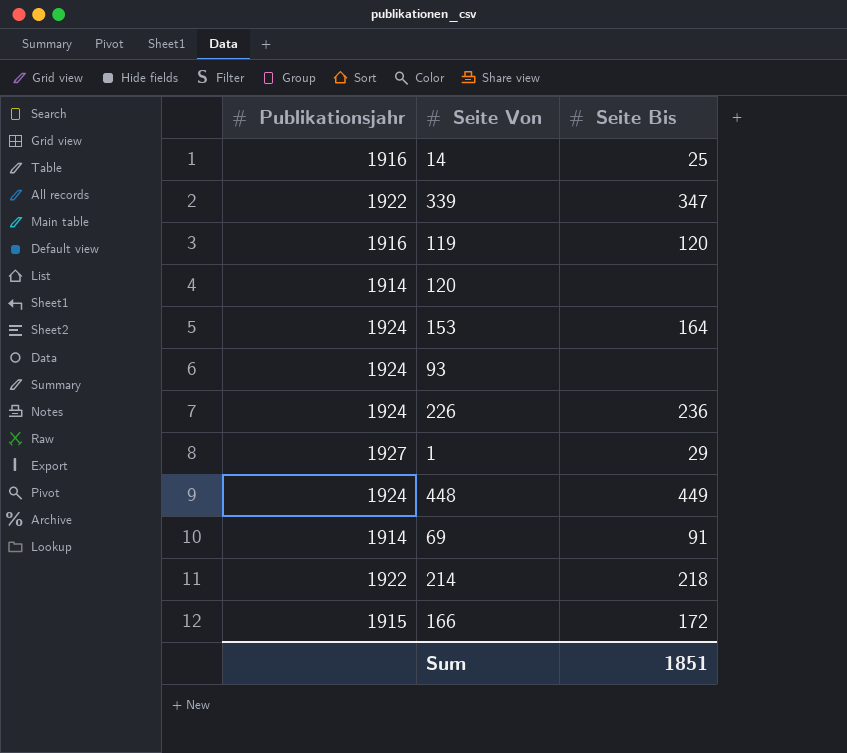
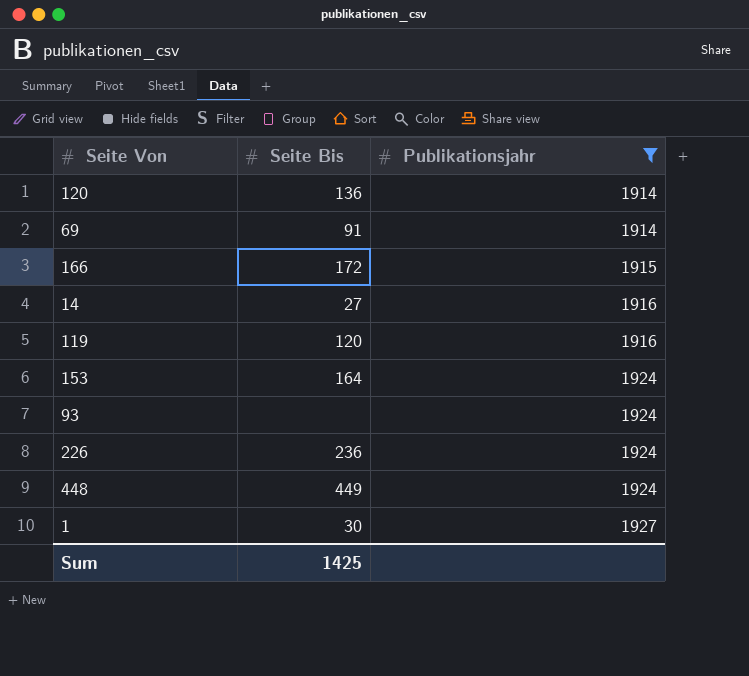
filter: none -> Publikationsjahr != 1922
row order: none -> Publikationsjahr ascending
column Publikationsjahr | position: 1 -> 3
120 | Seite Bis: none -> 136
14 | Seite Bis: 25 -> 27
1 | Seite Bis: 29 -> 30
Sum | Seite Bis: 1851 -> 1425

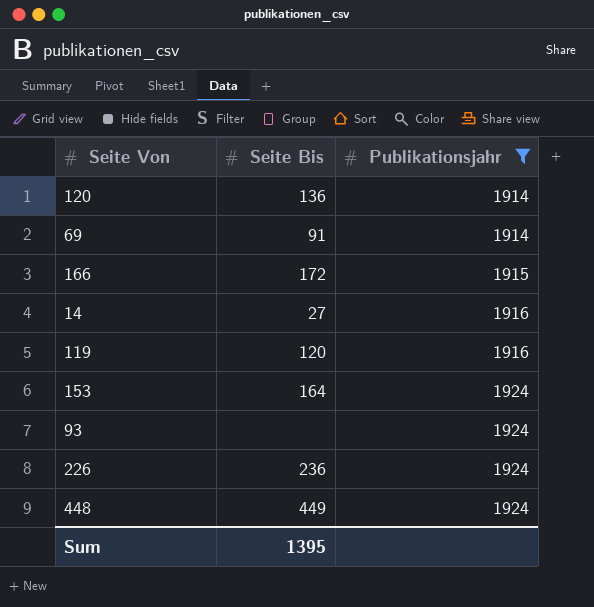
row 1: 30 | 1927 -> none
Sum | Seite Bis: 1425 -> 1395

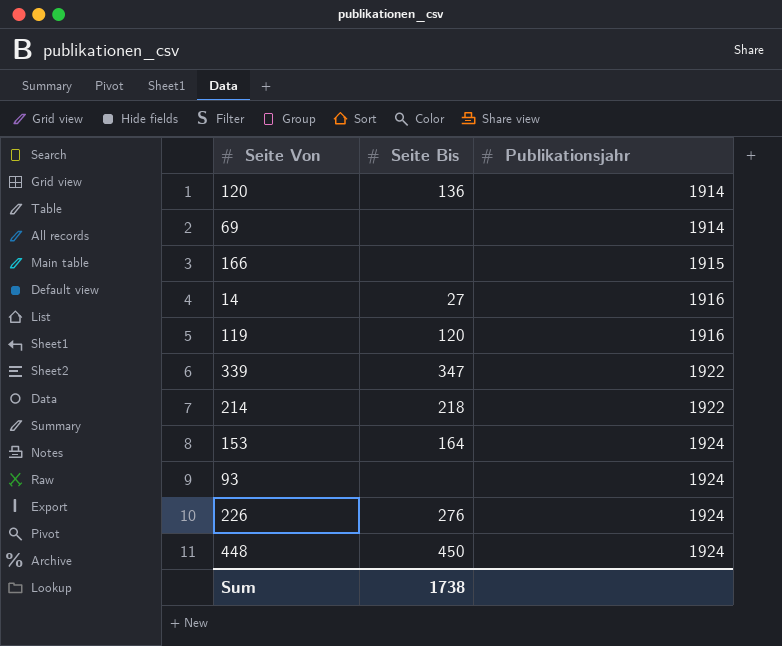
filter: Publikationsjahr != 1922 -> none
69 | Seite Bis: 91 -> none
166 | Seite Bis: 172 -> none
226 | Seite Bis: 236 -> 276
448 | Seite Bis: 449 -> 450
Sum | Seite Bis: 1395 -> 1738

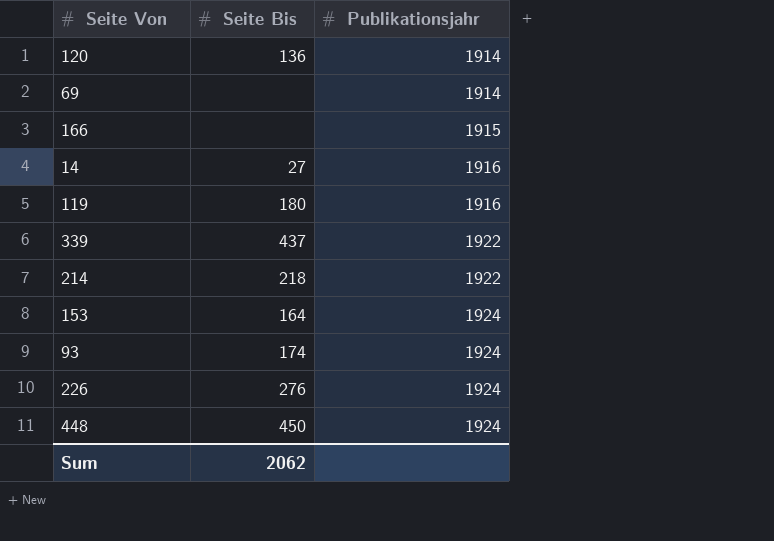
119 | Seite Bis: 120 -> 180
339 | Seite Bis: 347 -> 437
93 | Seite Bis: none -> 174
Sum | Seite Bis: 1738 -> 2062

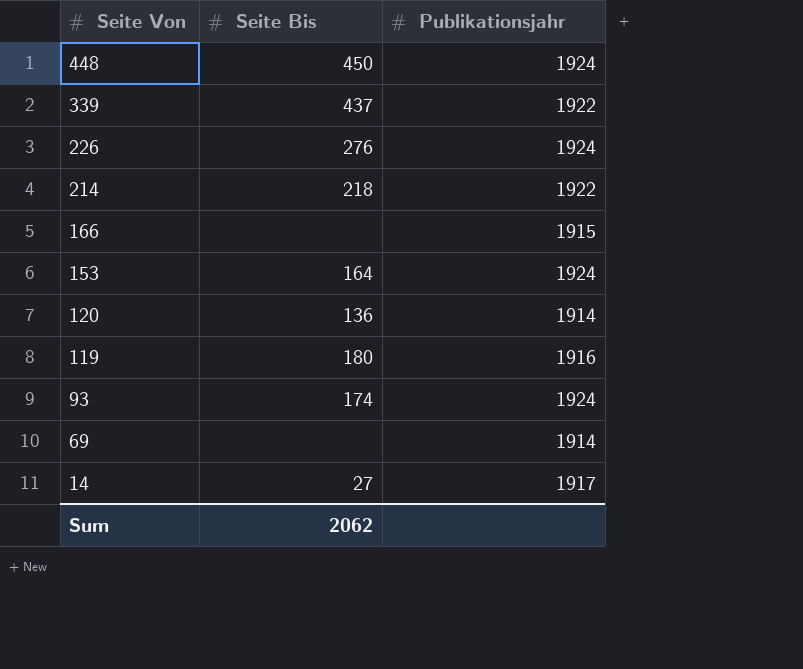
row order: Publikationsjahr ascending -> Seite Von descending
14 | Publikationsjahr: 1916 -> 1917

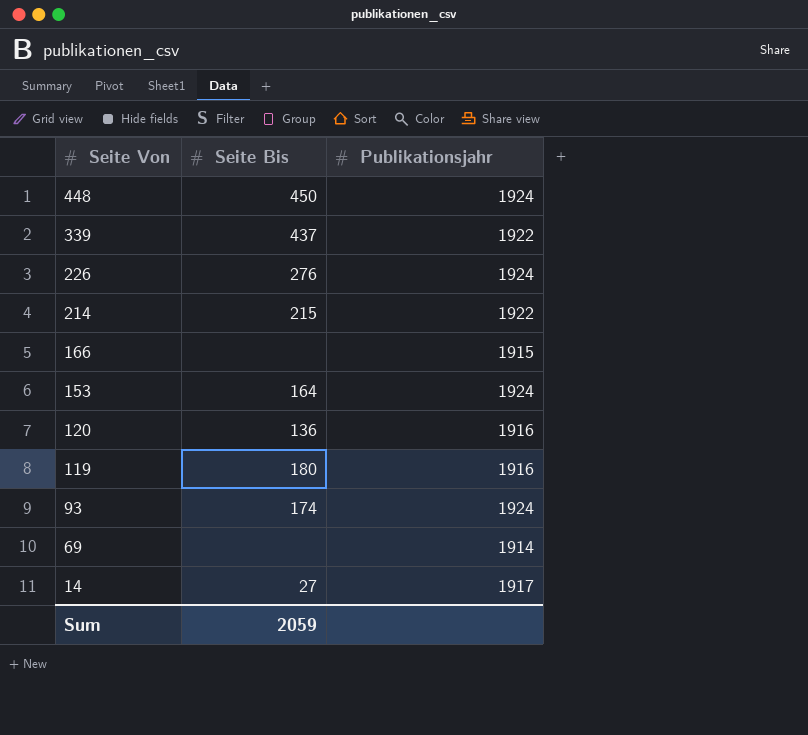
214 | Seite Bis: 218 -> 215
120 | Publikationsjahr: 1914 -> 1916
Sum | Seite Bis: 2062 -> 2059

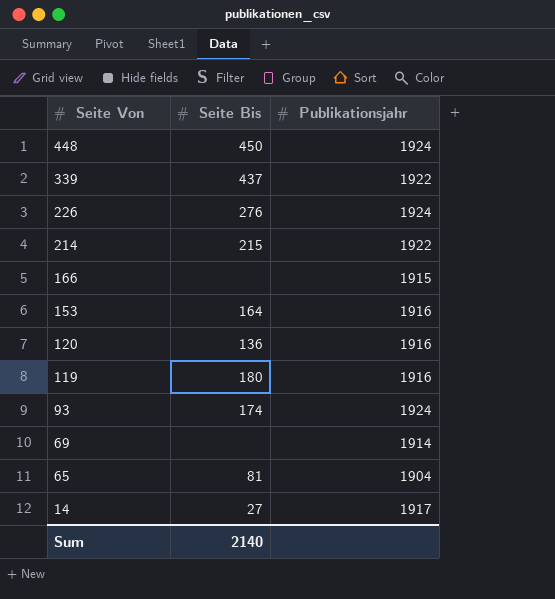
153 | Publikationsjahr: 1924 -> 1916
row 65: none -> 81 | 1904
Sum | Seite Bis: 2059 -> 2140

